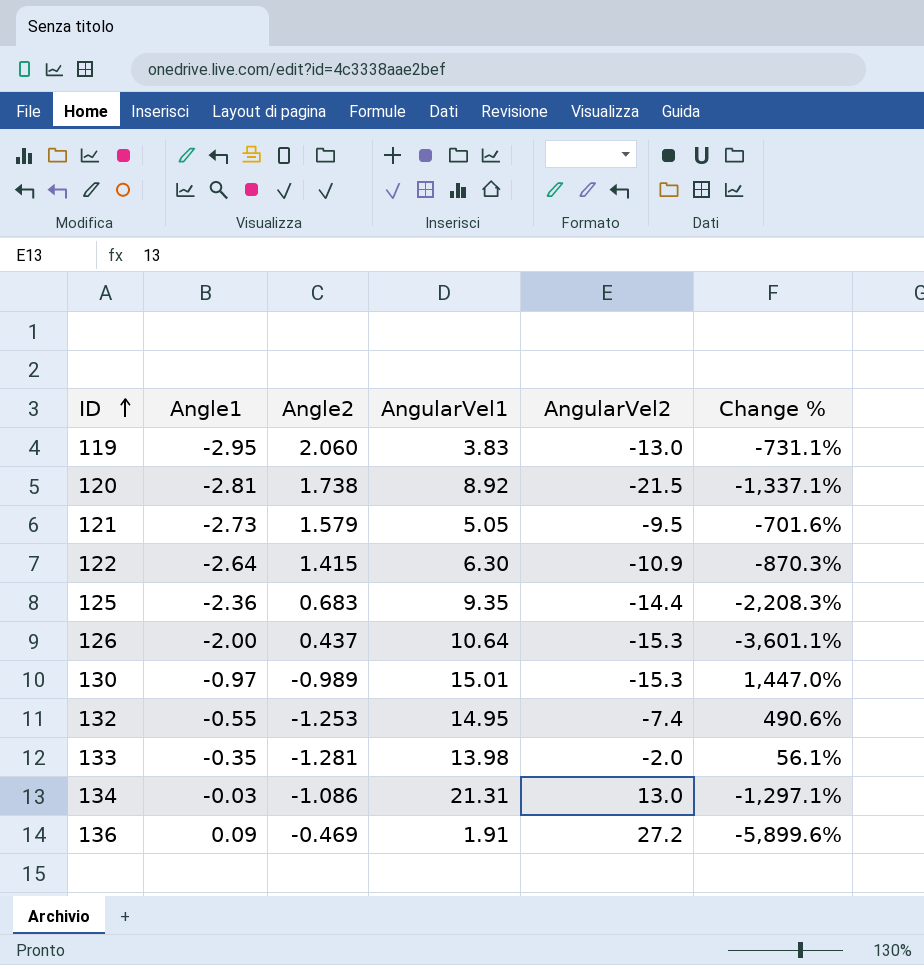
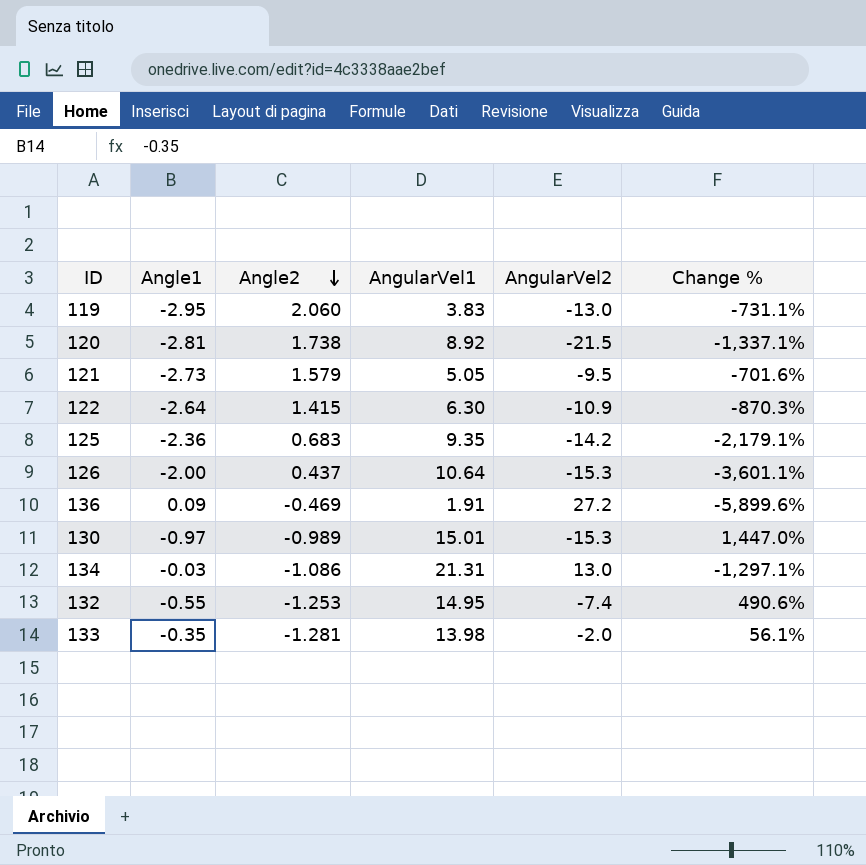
row order: ID ascending -> Angle2 descending
125 | AngularVel2: -14.4 -> -14.2
125 | Change %: -2,208.3% -> -2,179.1%

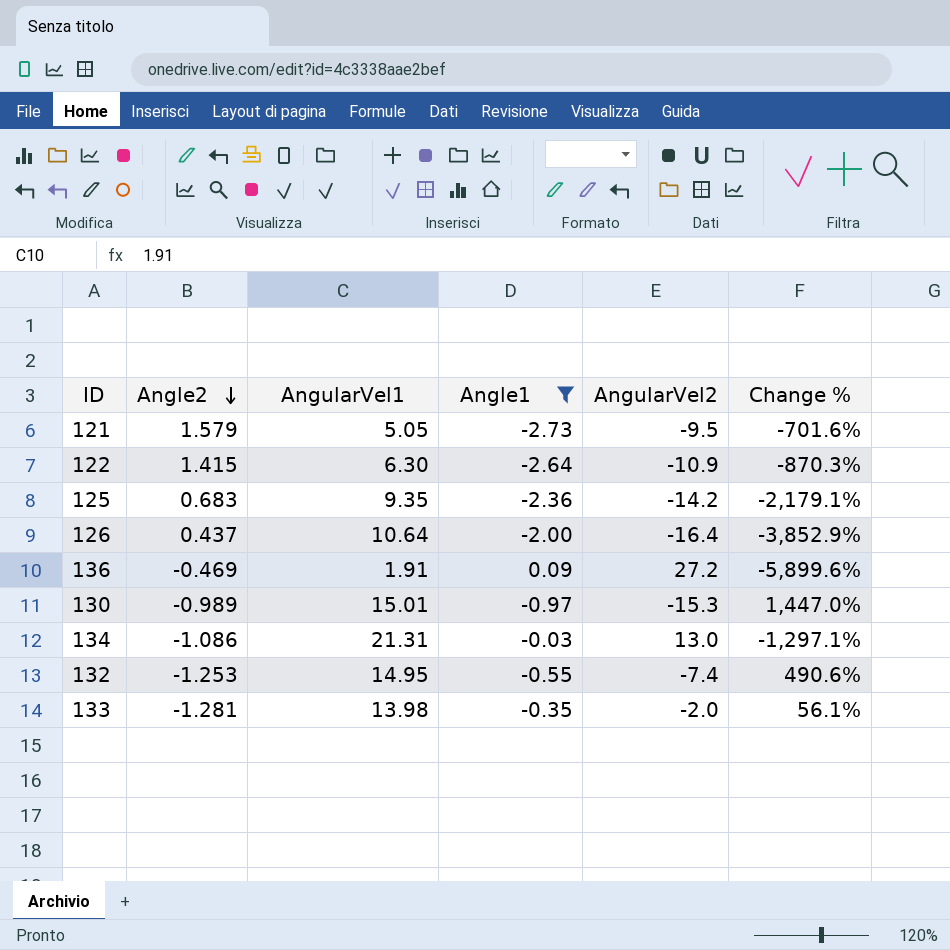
filter: none -> Angle1 >= -2.73
column Angle1 | position: 2 -> 4
126 | AngularVel2: -15.3 -> -16.4
126 | Change %: -3,601.1% -> -3,852.9%

